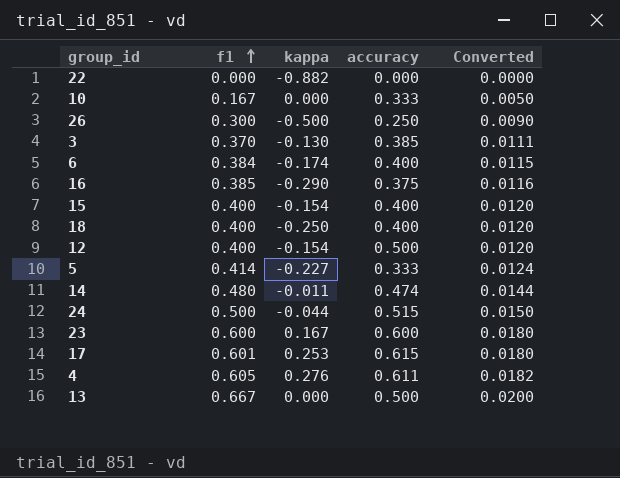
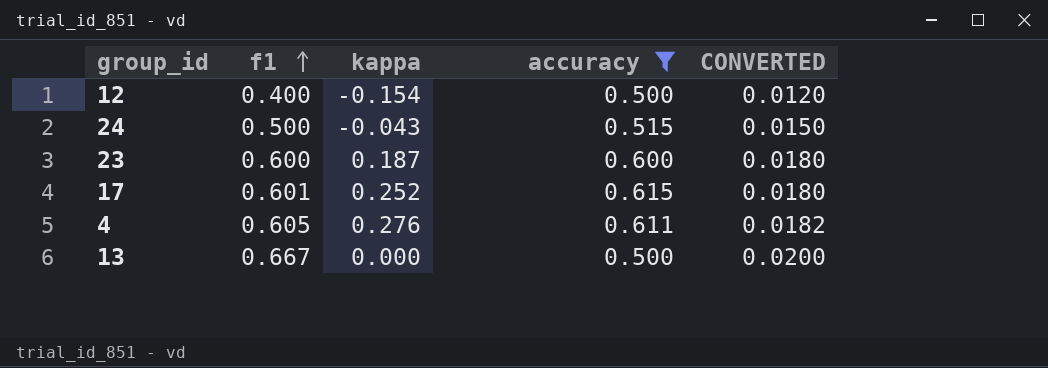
filter: none -> accuracy >= 0.500
column name: Converted -> CONVERTED
24 | kappa: -0.044 -> -0.043
23 | kappa: 0.167 -> 0.187
17 | kappa: 0.253 -> 0.252

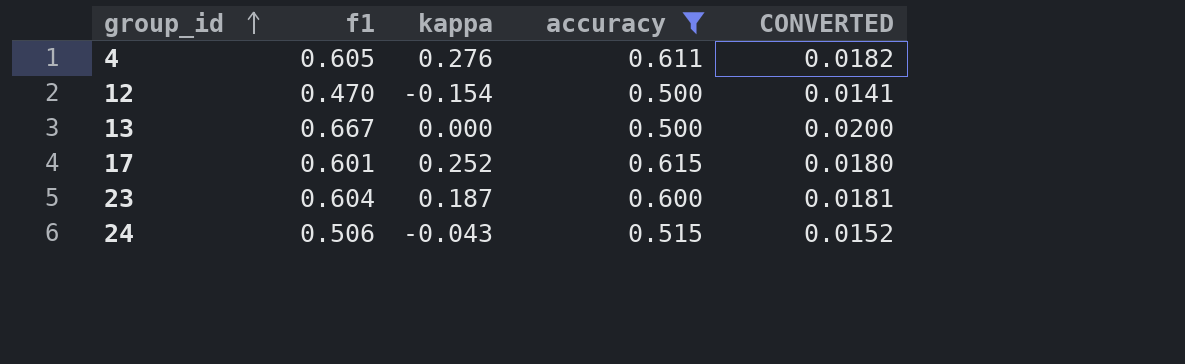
row order: f1 ascending -> group_id ascending
12 | f1: 0.400 -> 0.470
12 | CONVERTED: 0.0120 -> 0.0141
23 | f1: 0.600 -> 0.604
23 | CONVERTED: 0.0180 -> 0.0181
24 | f1: 0.500 -> 0.506
24 | CONVERTED: 0.0150 -> 0.0152

